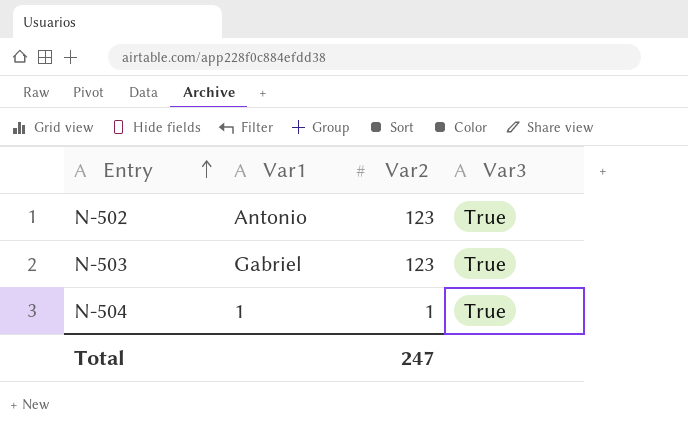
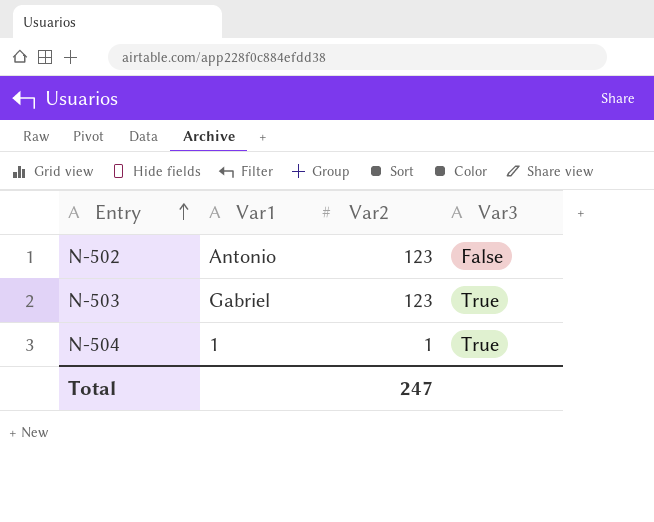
N-502 | Var3: True -> False

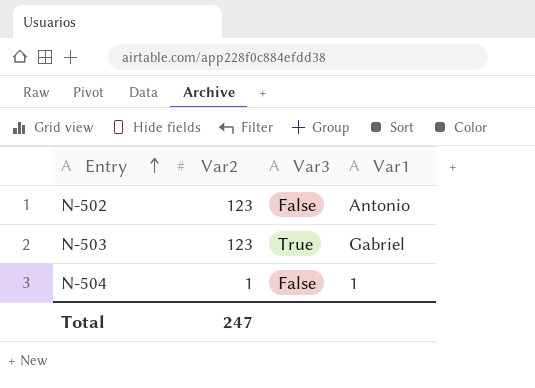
column Var1 | position: 2 -> 4
N-504 | Var3: True -> False

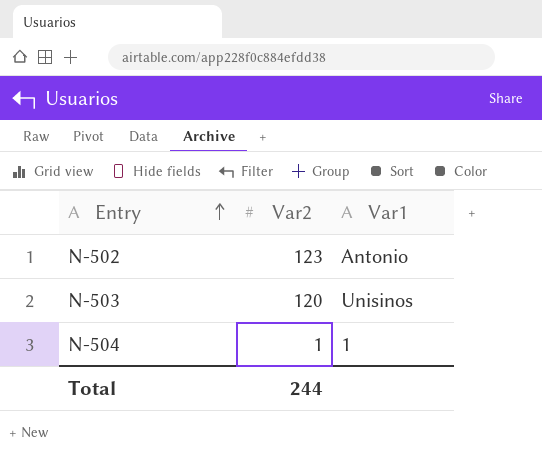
column Var3 | position: 3 -> none
N-503 | Var2: 123 -> 120
N-503 | Var1: Gabriel -> Unisinos
Total | Var2: 247 -> 244

